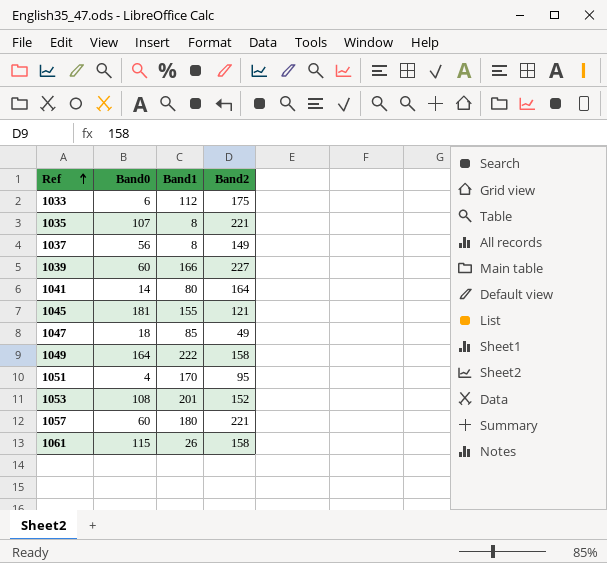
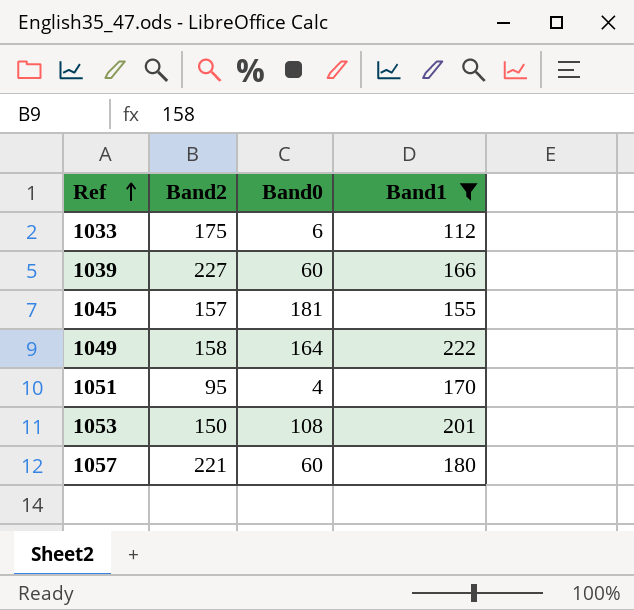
filter: none -> Band1 >= 112
column Band2 | position: 4 -> 2
1045 | Band2: 121 -> 157
1053 | Band2: 152 -> 150

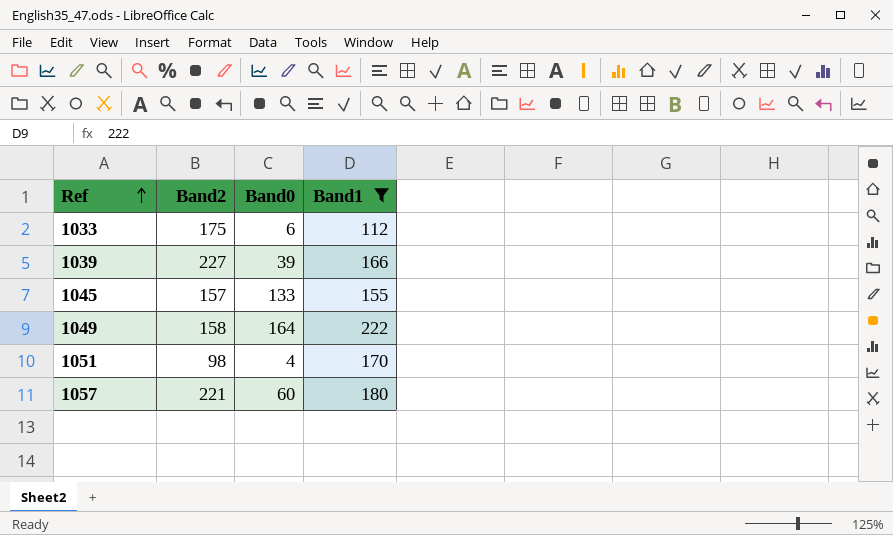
row 1053: 150 | 108 | 201 -> none
1039 | Band0: 60 -> 39
1045 | Band0: 181 -> 133
1051 | Band2: 95 -> 98

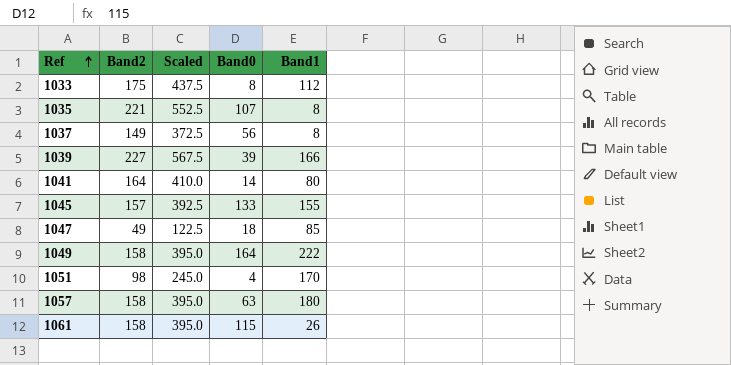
filter: Band1 >= 112 -> none
column Scaled | formula: none -> [Band2] * 2.5
1033 | Band0: 6 -> 8
1057 | Band2: 221 -> 158
1057 | Band0: 60 -> 63

